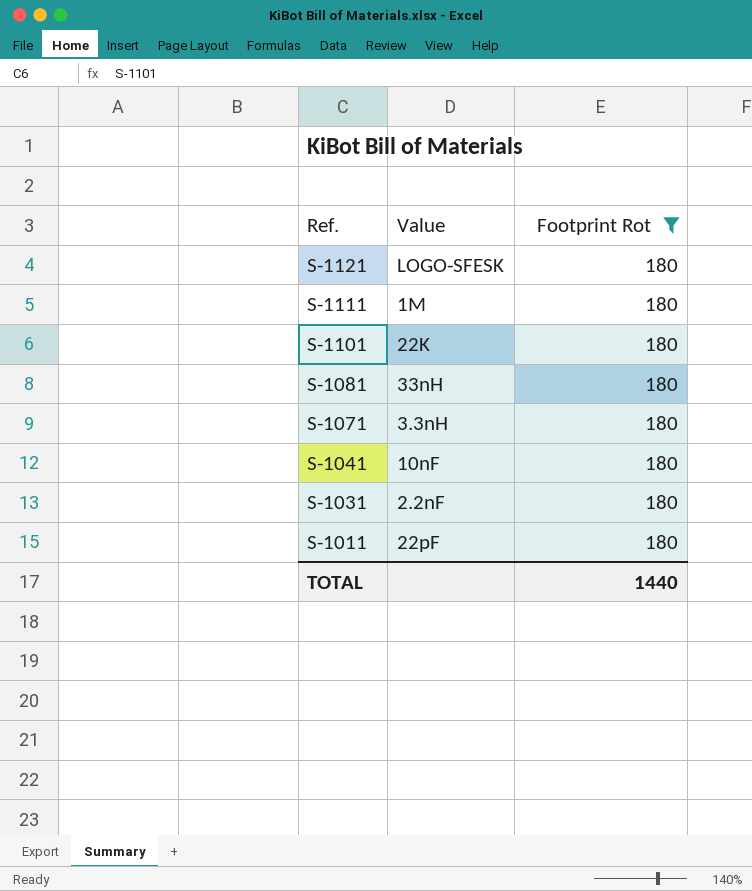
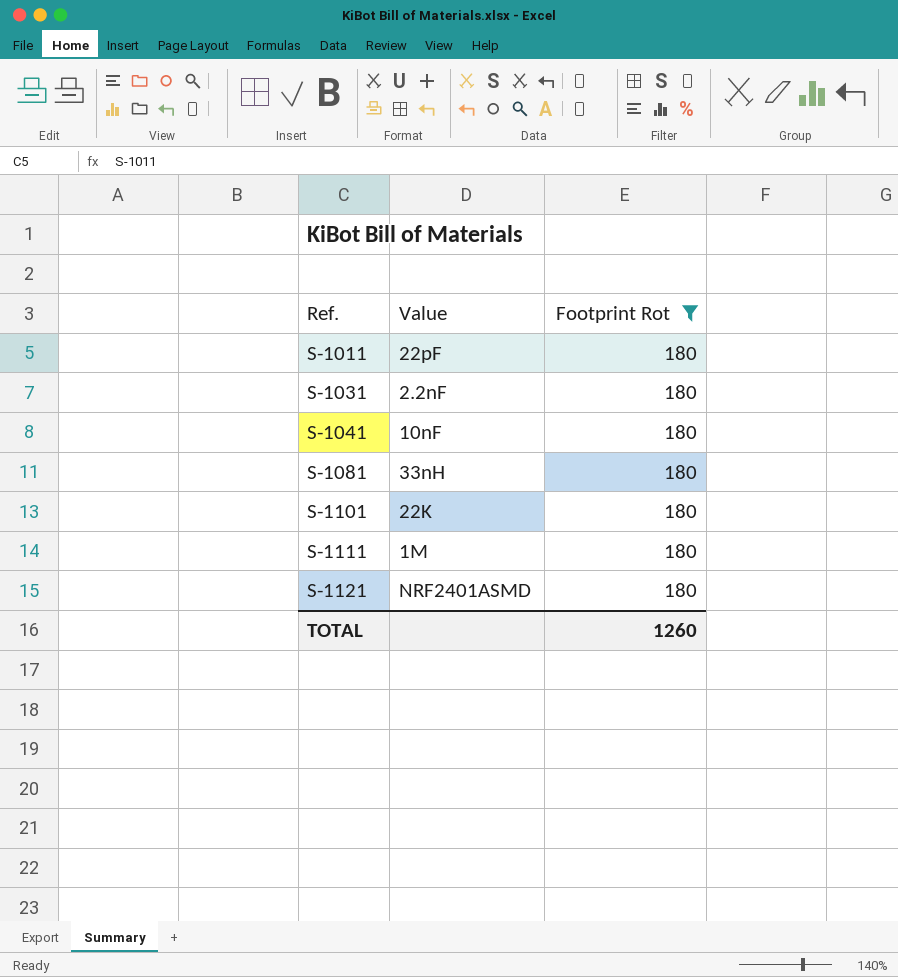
row order: Ref. descending -> Ref. ascending
row S-1071: 3.3nH | 180 -> none
S-1121 | Value: LOGO-SFESK -> NRF2401ASMD
TOTAL | Footprint Rot: 1440 -> 1260

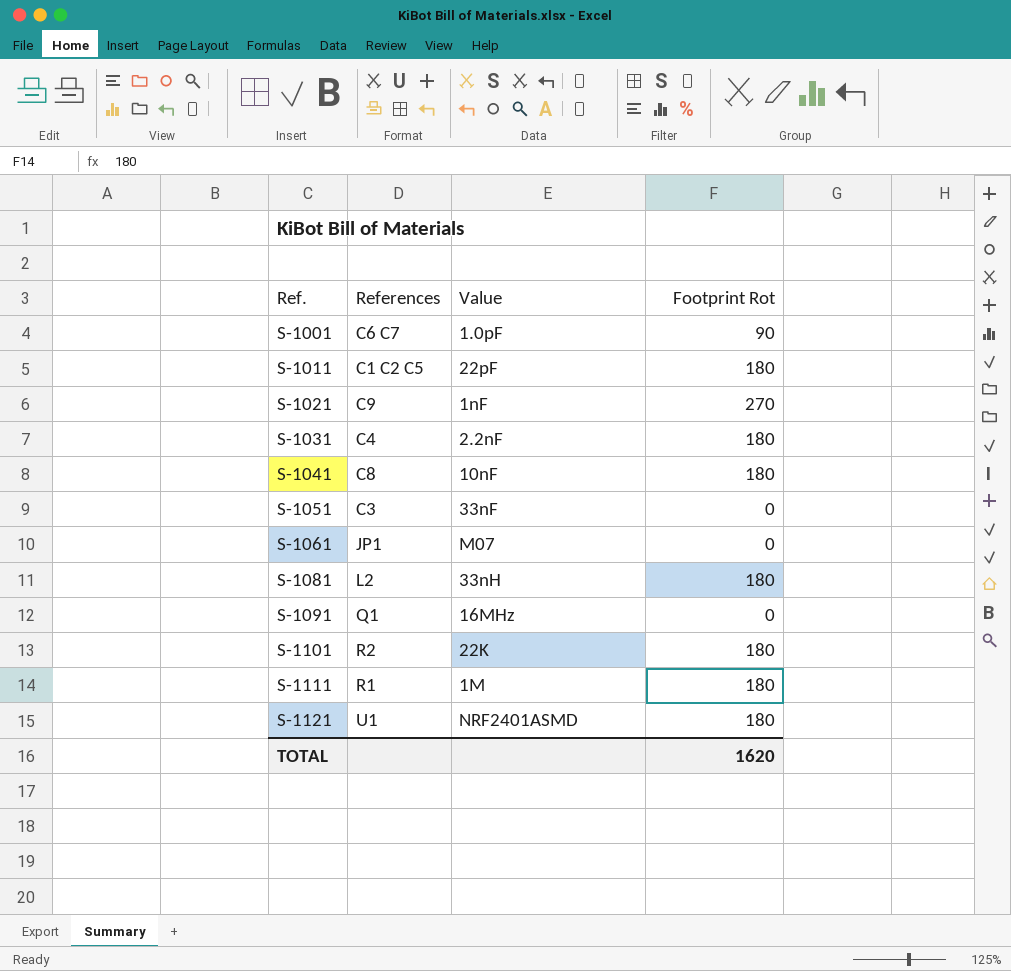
filter: Footprint Rot = 180 -> none
column References | position: none -> 2
TOTAL | Footprint Rot: 1260 -> 1620

